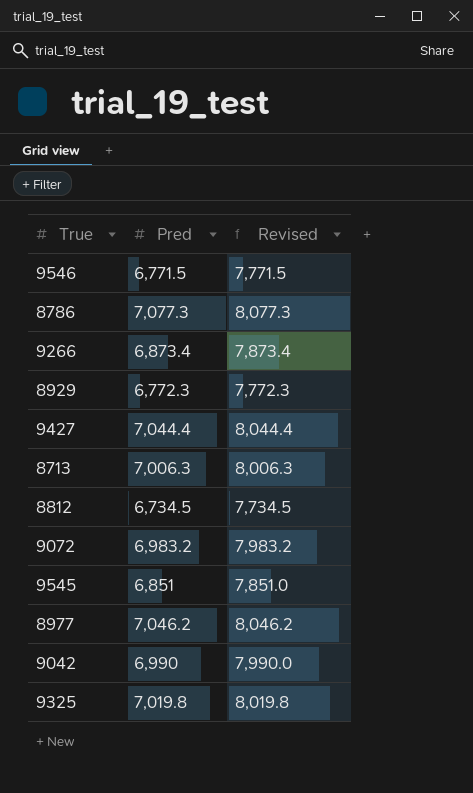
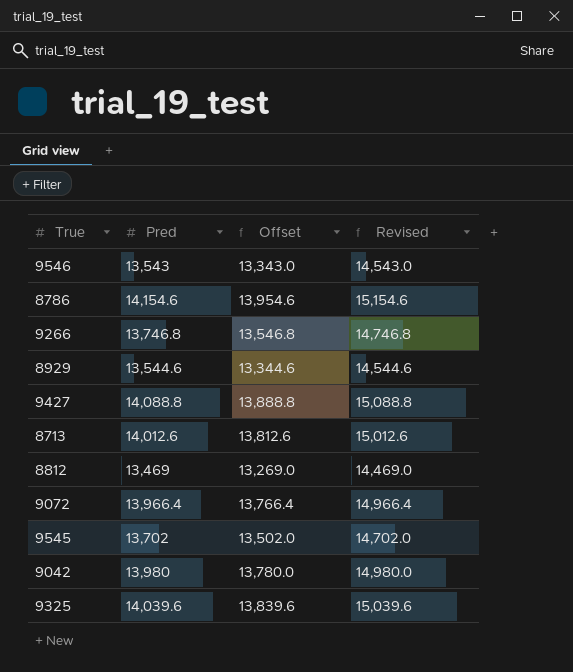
column Offset | formula: none -> [Pred] - 200
row 8977: 7,046.2 | 8,046.2 -> none
9546 | Pred: 6,771.5 -> 13,543
9546 | Revised: 7,771.5 -> 14,543.0
8786 | Pred: 7,077.3 -> 14,154.6
8786 | Revised: 8,077.3 -> 15,154.6
9266 | Pred: 6,873.4 -> 13,746.8
9266 | Revised: 7,873.4 -> 14,746.8
8929 | Pred: 6,772.3 -> 13,544.6
8929 | Revised: 7,772.3 -> 14,544.6
9427 | Pred: 7,044.4 -> 14,088.8
9427 | Revised: 8,044.4 -> 15,088.8
8713 | Pred: 7,006.3 -> 14,012.6
8713 | Revised: 8,006.3 -> 15,012.6
8812 | Pred: 6,734.5 -> 13,469
8812 | Revised: 7,734.5 -> 14,469.0
9072 | Pred: 6,983.2 -> 13,966.4
9072 | Revised: 7,983.2 -> 14,966.4
9545 | Pred: 6,851 -> 13,702
9545 | Revised: 7,851.0 -> 14,702.0
9042 | Pred: 6,990 -> 13,980
9042 | Revised: 7,990.0 -> 14,980.0
9325 | Pred: 7,019.8 -> 14,039.6
9325 | Revised: 8,019.8 -> 15,039.6

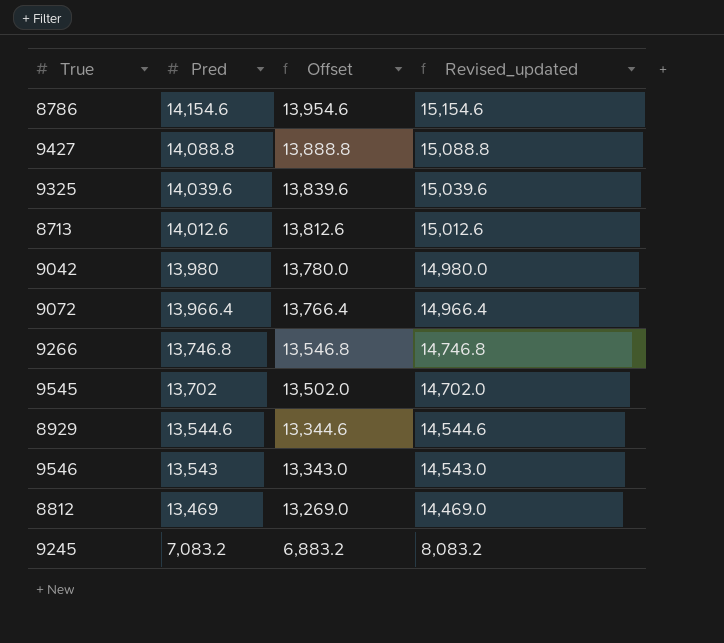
row order: none -> Pred descending
column name: Revised -> Revised_updated
row 9245: none -> 7,083.2 | 6,883.2 | 8,083.2

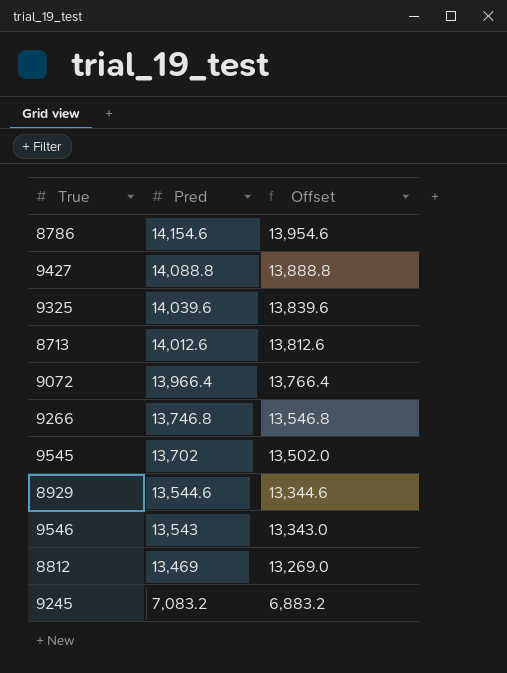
column Revised_updated | formula: [Pred] + 1000 -> none
row 9042: 13,980 | 13,780.0 | 14,980.0 -> none

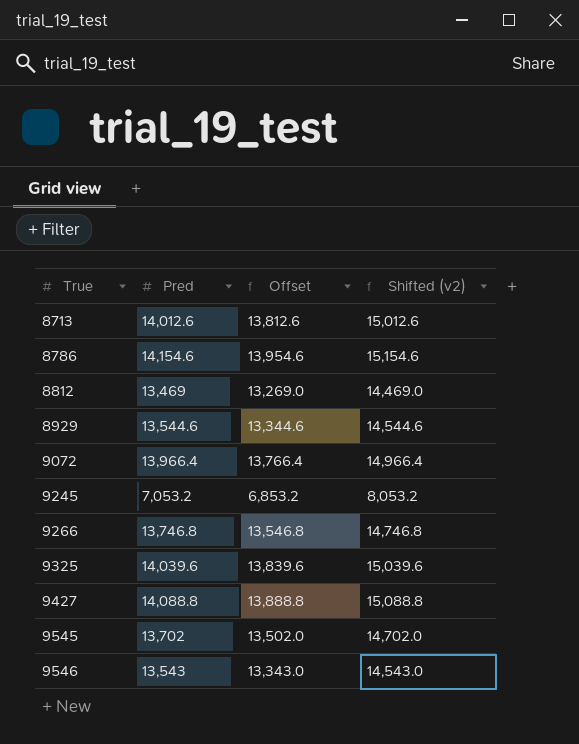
row order: Pred descending -> True ascending
column Shifted (v2) | formula: none -> [Pred] + 1000
9245 | Pred: 7,083.2 -> 7,053.2
9245 | Offset: 6,883.2 -> 6,853.2

